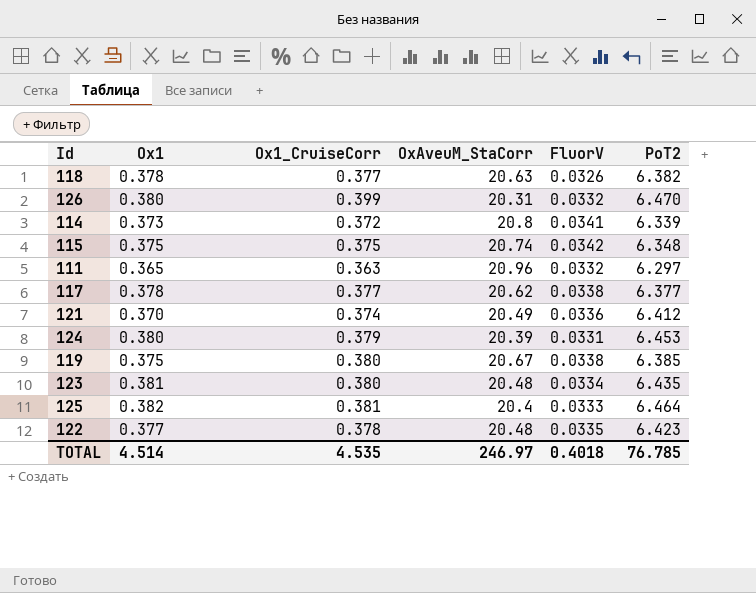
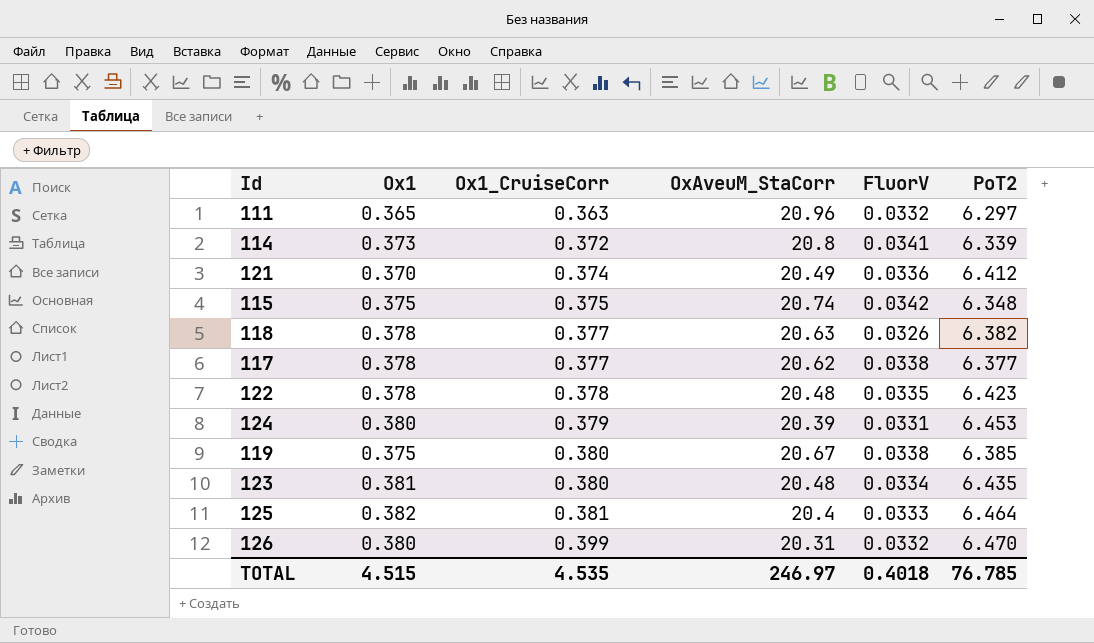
row order: none -> Ox1_CruiseCorr ascending
122 | Ox1: 0.377 -> 0.378
TOTAL | Ox1: 4.514 -> 4.515

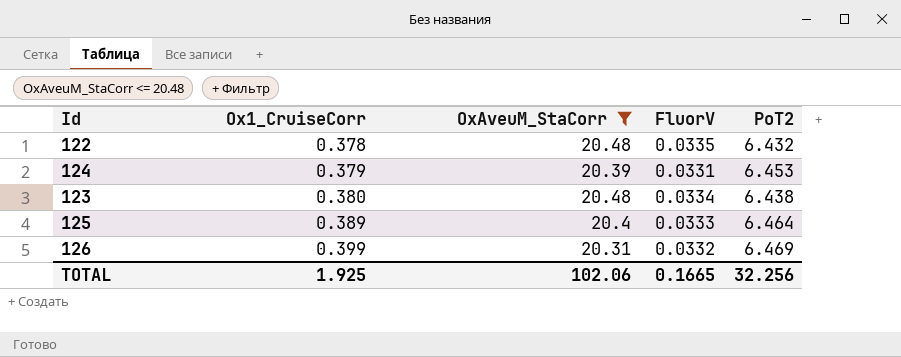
filter: none -> OxAveuM_StaCorr <= 20.48
column Ox1 | position: 2 -> none
122 | PoT2: 6.423 -> 6.432
123 | PoT2: 6.435 -> 6.438
125 | Ox1_CruiseCorr: 0.381 -> 0.389
126 | PoT2: 6.470 -> 6.469
TOTAL | Ox1_CruiseCorr: 4.535 -> 1.925
TOTAL | OxAveuM_StaCorr: 246.97 -> 102.06
TOTAL | FluorV: 0.4018 -> 0.1665
TOTAL | PoT2: 76.785 -> 32.256

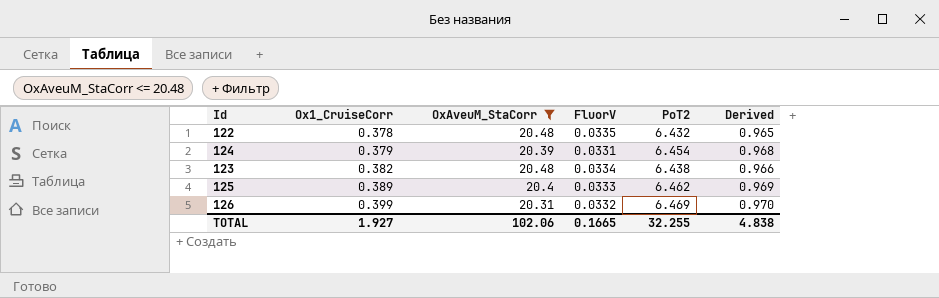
column Derived | formula: none -> [PoT2] * 0.15
124 | PoT2: 6.453 -> 6.454
123 | Ox1_CruiseCorr: 0.380 -> 0.382
125 | PoT2: 6.464 -> 6.462
TOTAL | Ox1_CruiseCorr: 1.925 -> 1.927
TOTAL | PoT2: 32.256 -> 32.255

